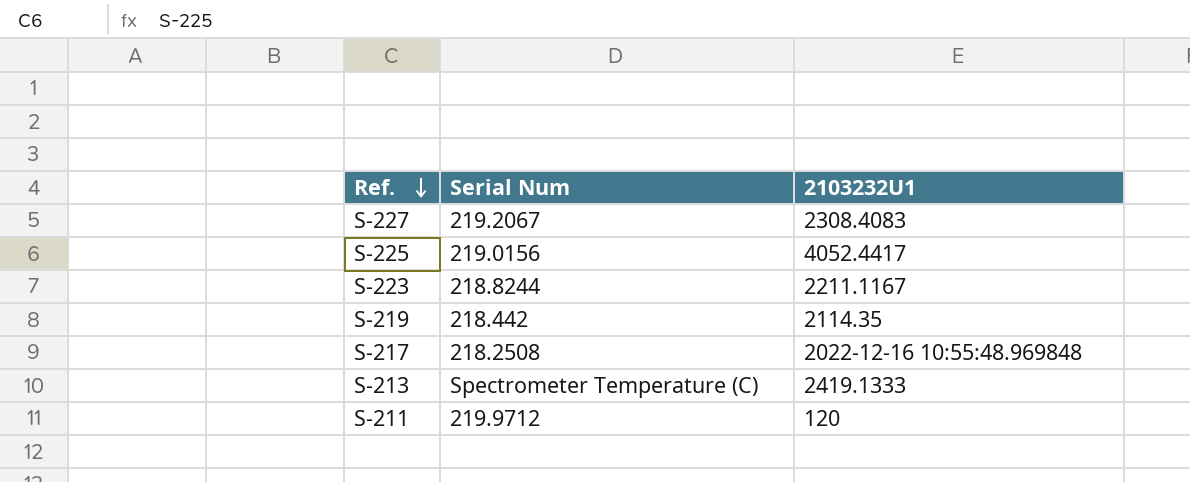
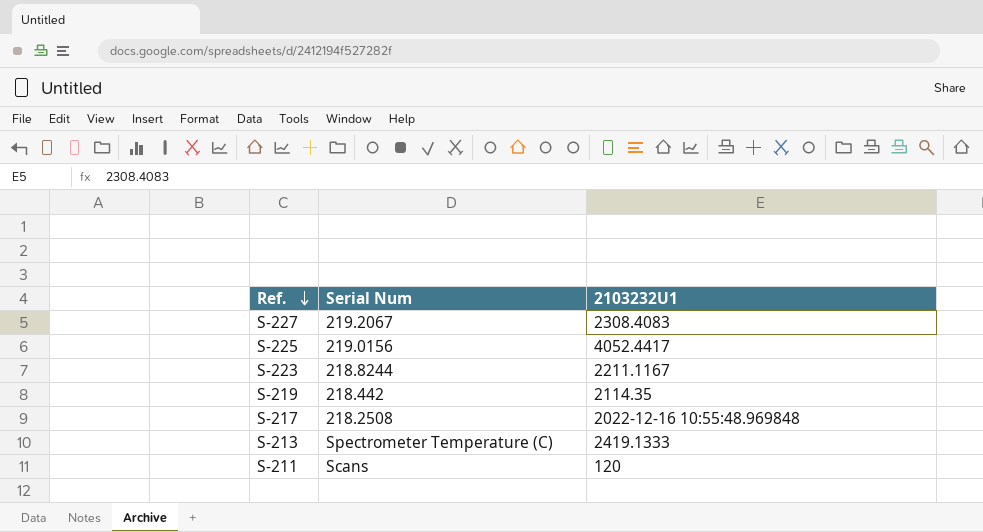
S-211 | Serial Num: 219.9712 -> Scans

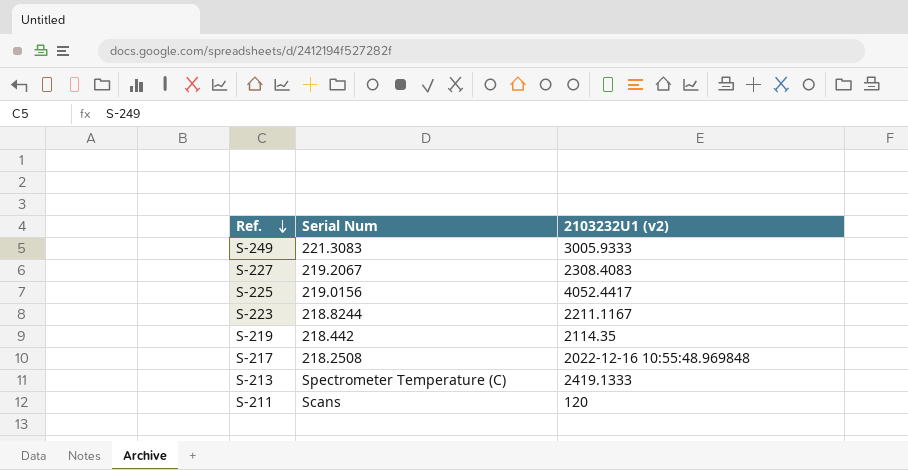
column name: 2103232U1 -> 2103232U1 (v2)
row S-249: none -> 221.3083 | 3005.9333

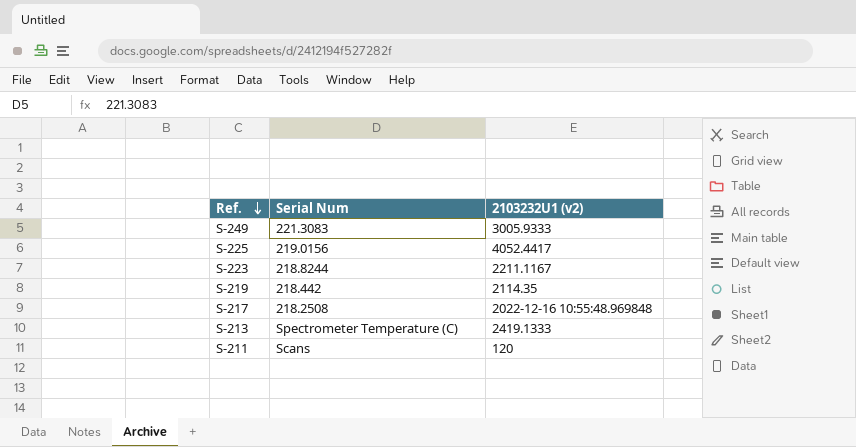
row S-227: 219.2067 | 2308.4083 -> none

